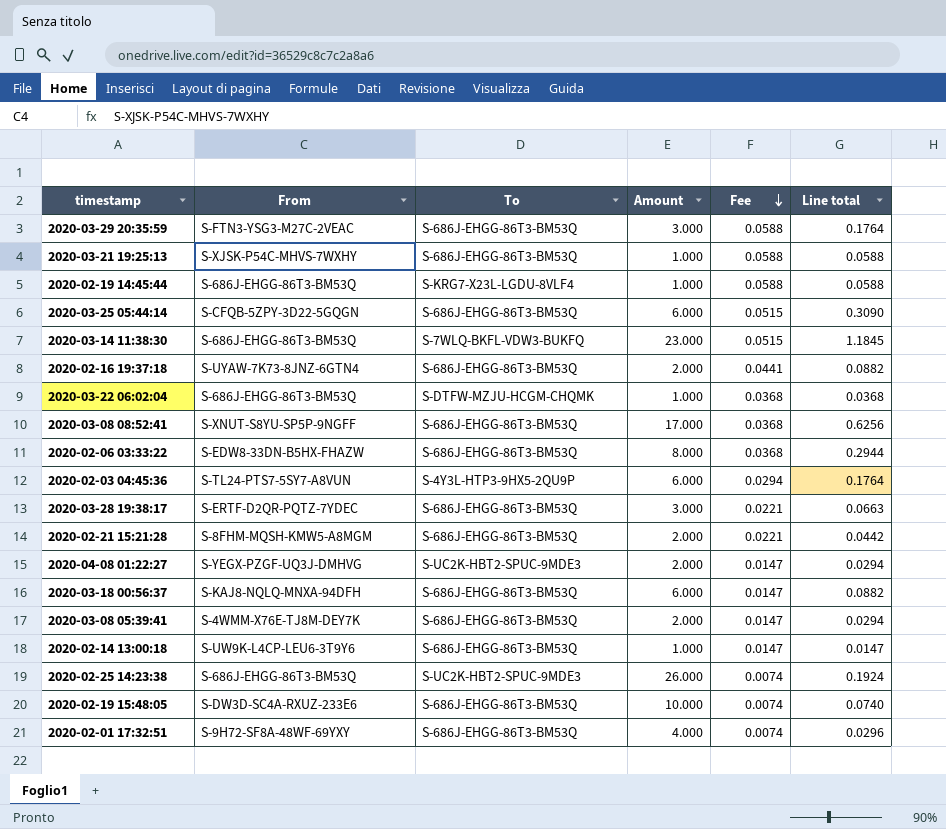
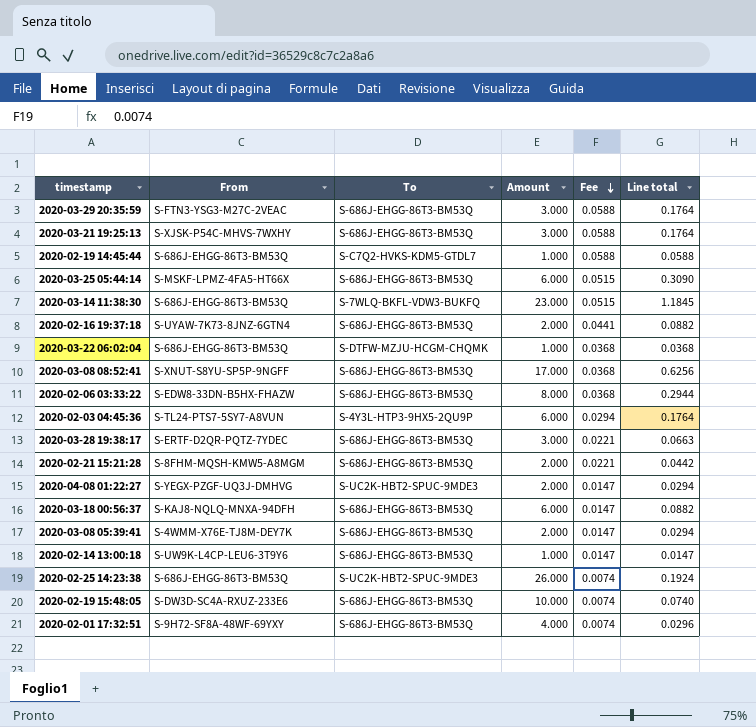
2020-03-21 19:25:13 | Amount: 1.000 -> 3.000
2020-03-21 19:25:13 | Line total: 0.0588 -> 0.1764
2020-02-19 14:45:44 | To: S-KRG7-X23L-LGDU-8VLF4 -> S-C7Q2-HVKS-KDM5-GTDL7
2020-03-25 05:44:14 | From: S-CFQB-5ZPY-3D22-5GQGN -> S-MSKF-LPMZ-4FA5-HT66X

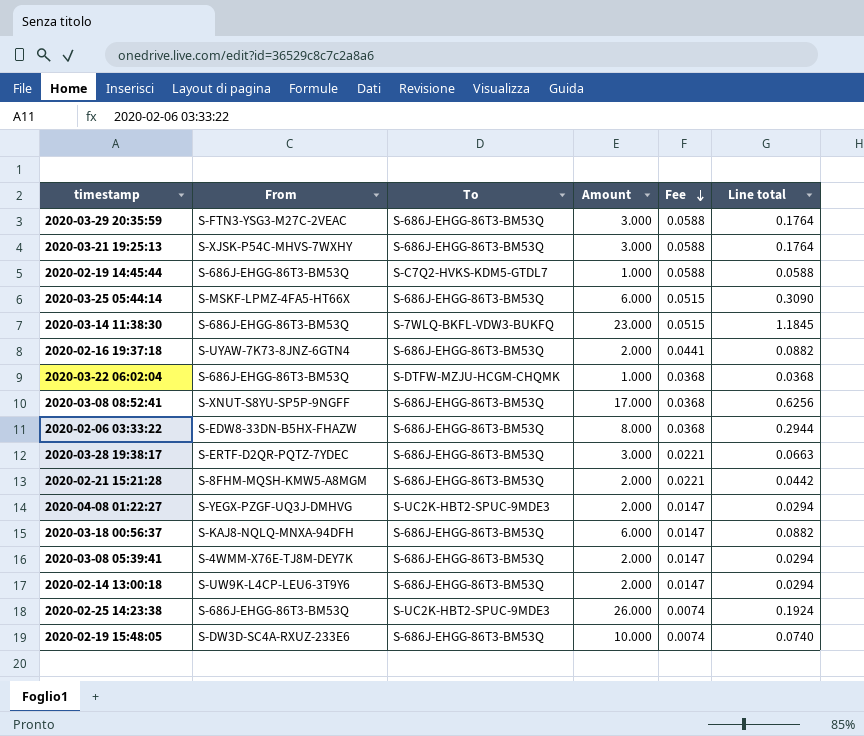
row 2020-02-03 04:45:36: S-TL24-PTS7-5SY7-A8VUN | S-4Y3L-HTP3-9HX5-2QU9P | 6.000 | 0.0294 | 0.1764 -> none
row 2020-02-01 17:32:51: S-9H72-SF8A-48WF-69YXY | S-686J-EHGG-86T3-BM53Q | 4.000 | 0.0074 | 0.0296 -> none
2020-02-14 13:00:18 | Amount: 1.000 -> 2.000
2020-02-14 13:00:18 | Line total: 0.0147 -> 0.0294

